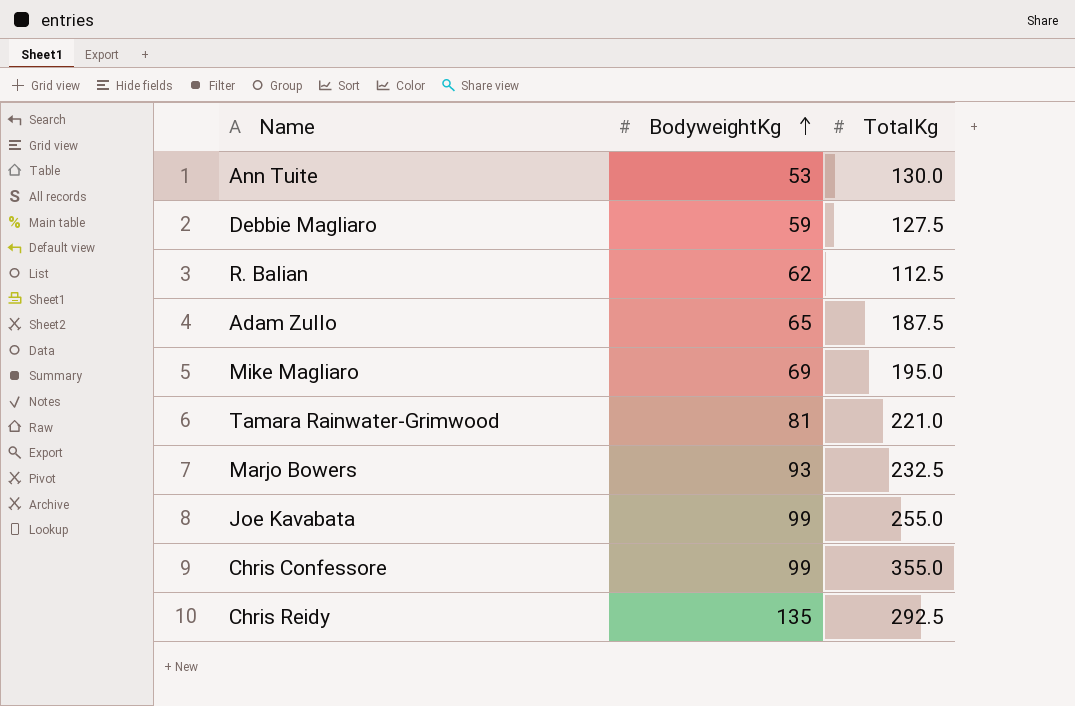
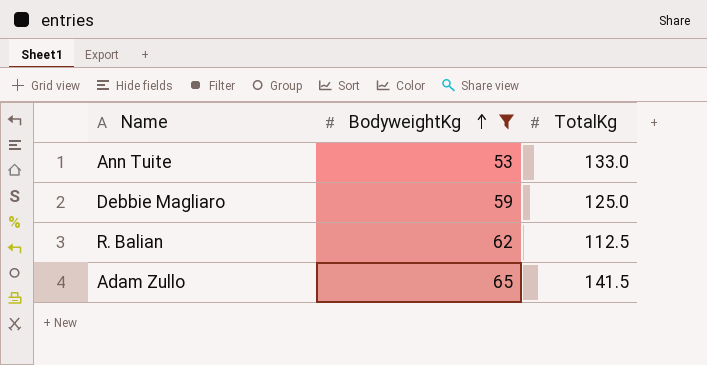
filter: none -> BodyweightKg <= 65
Ann Tuite | TotalKg: 130.0 -> 133.0
Debbie Magliaro | TotalKg: 127.5 -> 125.0
Adam Zullo | TotalKg: 187.5 -> 141.5

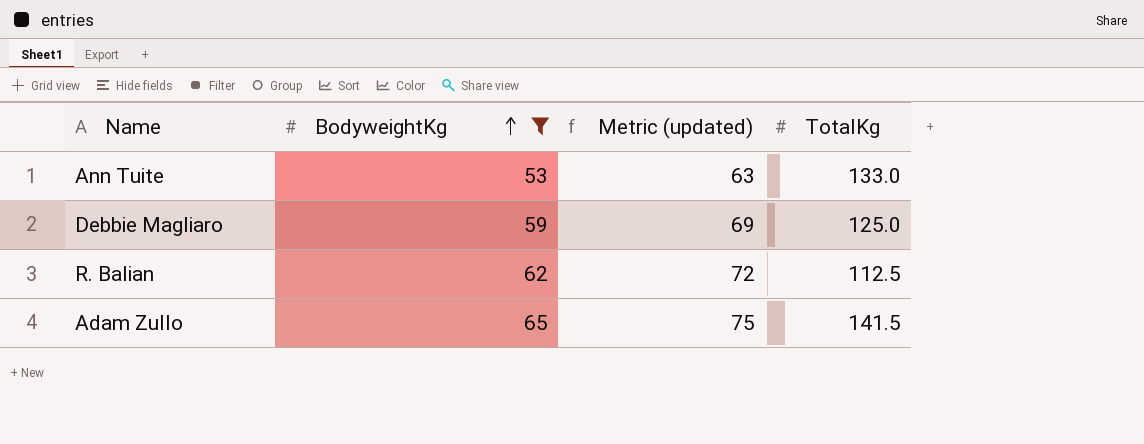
column Metric (updated) | formula: none -> [BodyweightKg] + 10

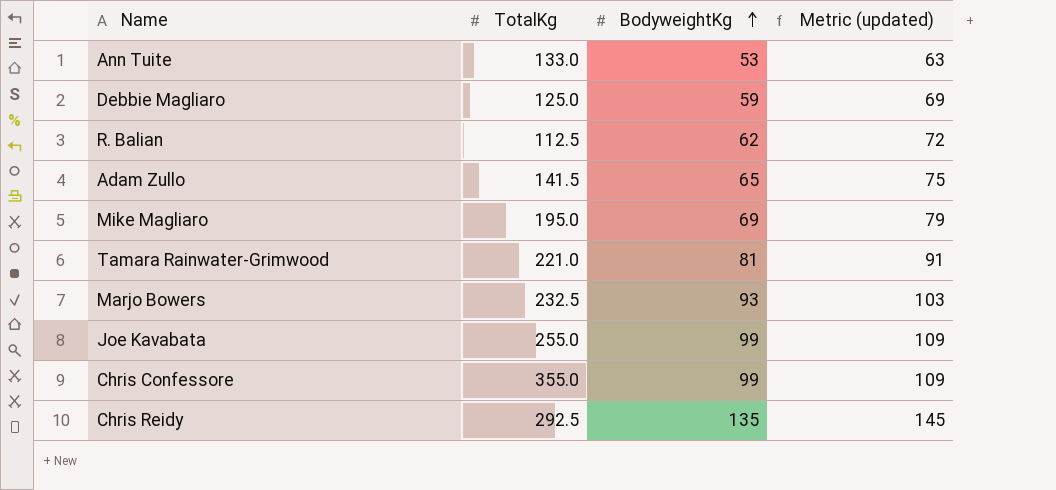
filter: BodyweightKg <= 65 -> none
column TotalKg | position: 4 -> 2

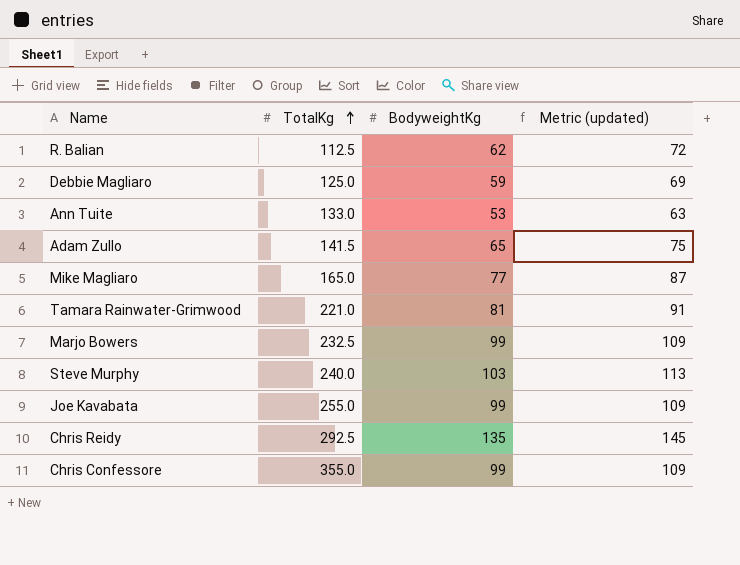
row order: BodyweightKg ascending -> TotalKg ascending
Mike Magliaro | TotalKg: 195.0 -> 165.0
Mike Magliaro | BodyweightKg: 69 -> 77
Mike Magliaro | Metric (updated): 79 -> 87
Marjo Bowers | BodyweightKg: 93 -> 99
Marjo Bowers | Metric (updated): 103 -> 109
row Steve Murphy: none -> 240.0 | 103 | 113

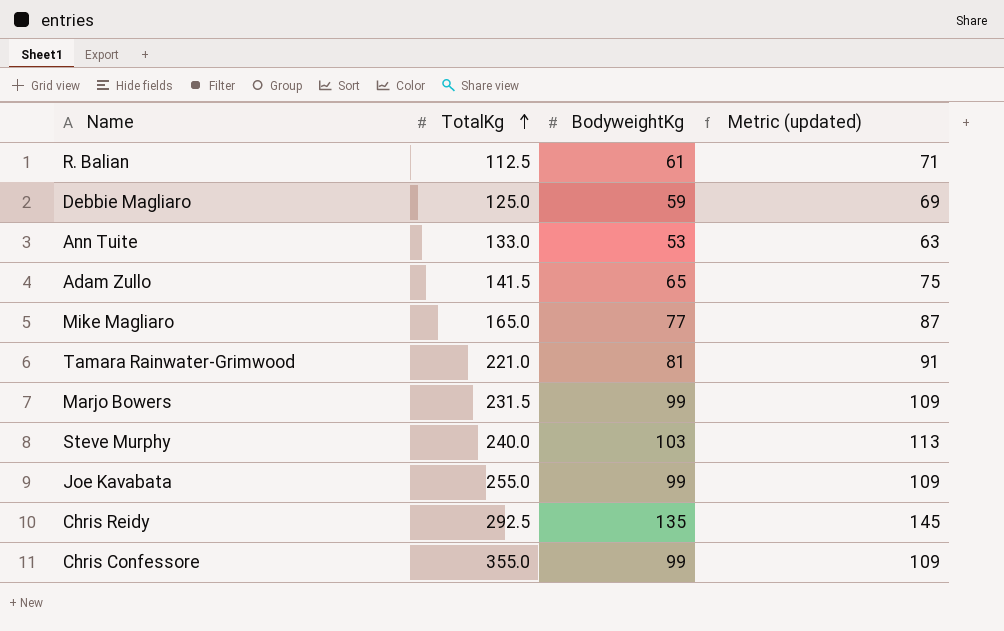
R. Balian | BodyweightKg: 62 -> 61
R. Balian | Metric (updated): 72 -> 71
Marjo Bowers | TotalKg: 232.5 -> 231.5

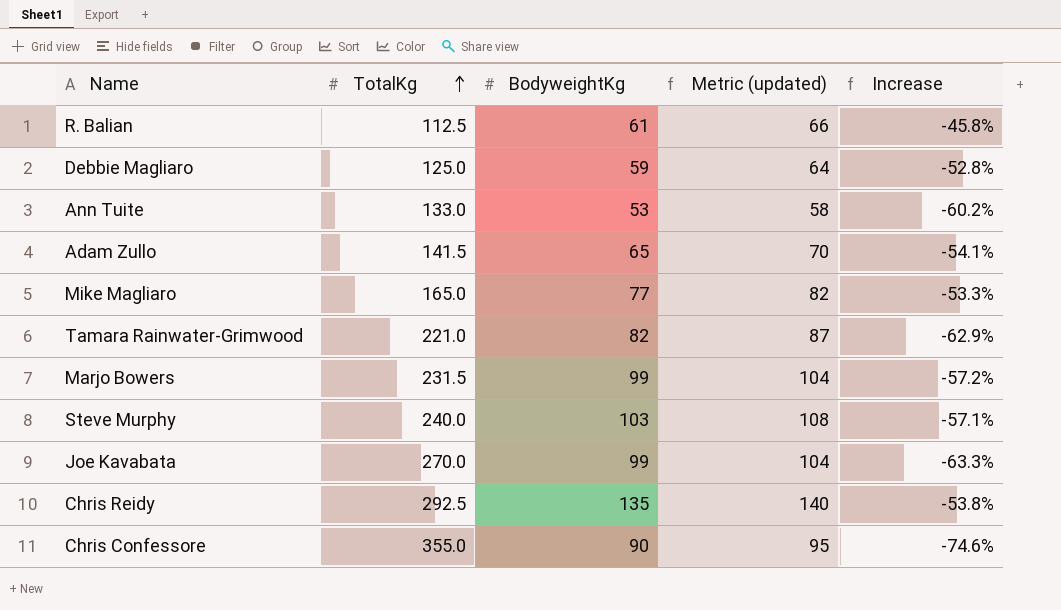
column Metric (updated) | formula: [BodyweightKg] + 10 -> [BodyweightKg] + 5
column Increase | formula: none -> ([BodyweightKg] - [TotalKg]) / [TotalKg]
Tamara Rainwater-Grimwood | BodyweightKg: 81 -> 82
Joe Kavabata | TotalKg: 255.0 -> 270.0
Chris Confessore | BodyweightKg: 99 -> 90

